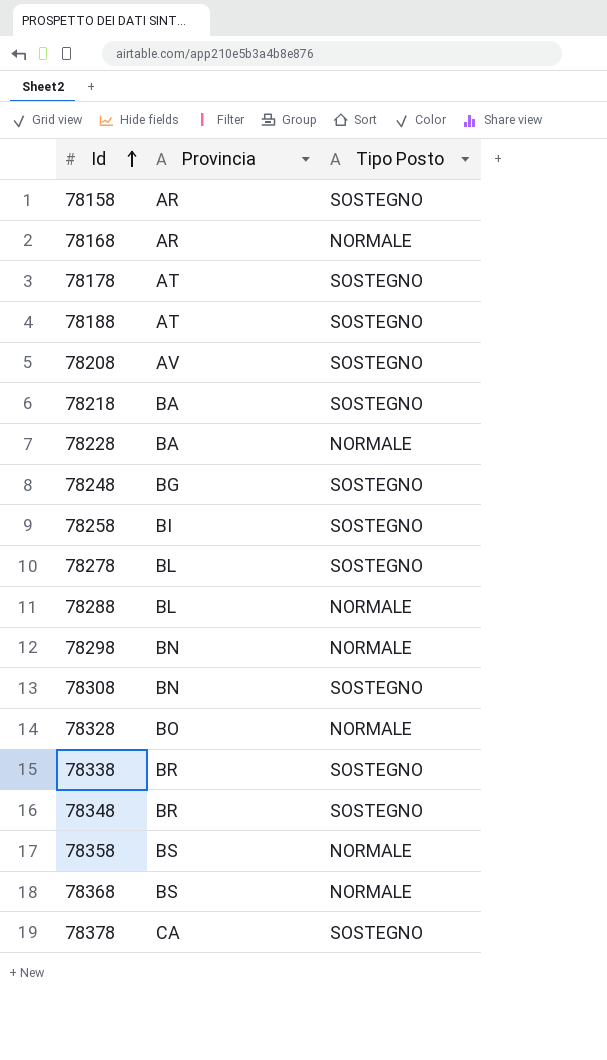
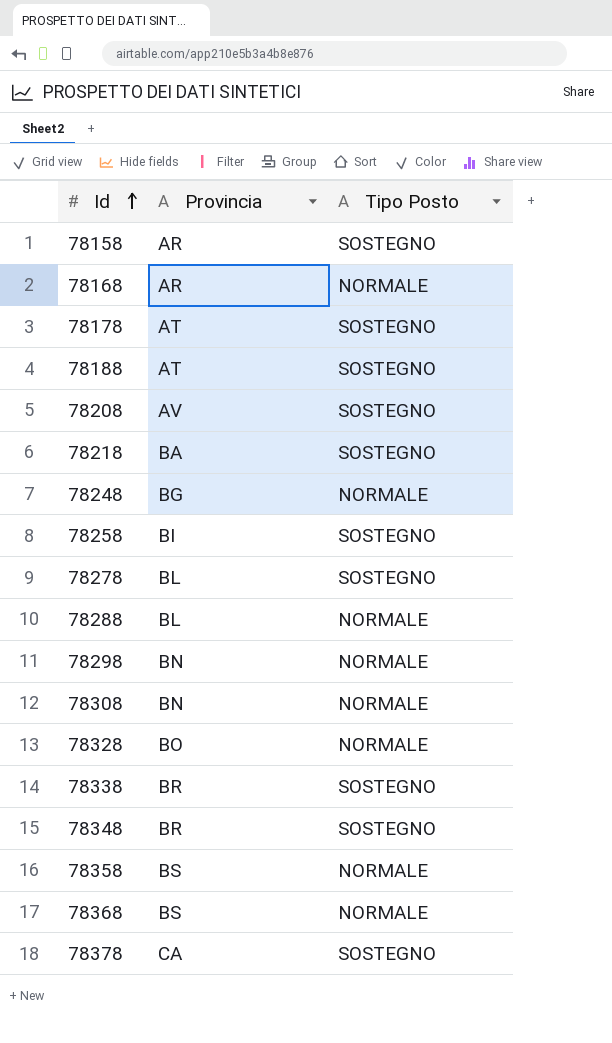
row 78228: BA | NORMALE -> none
78248 | Tipo Posto: SOSTEGNO -> NORMALE
78308 | Tipo Posto: SOSTEGNO -> NORMALE

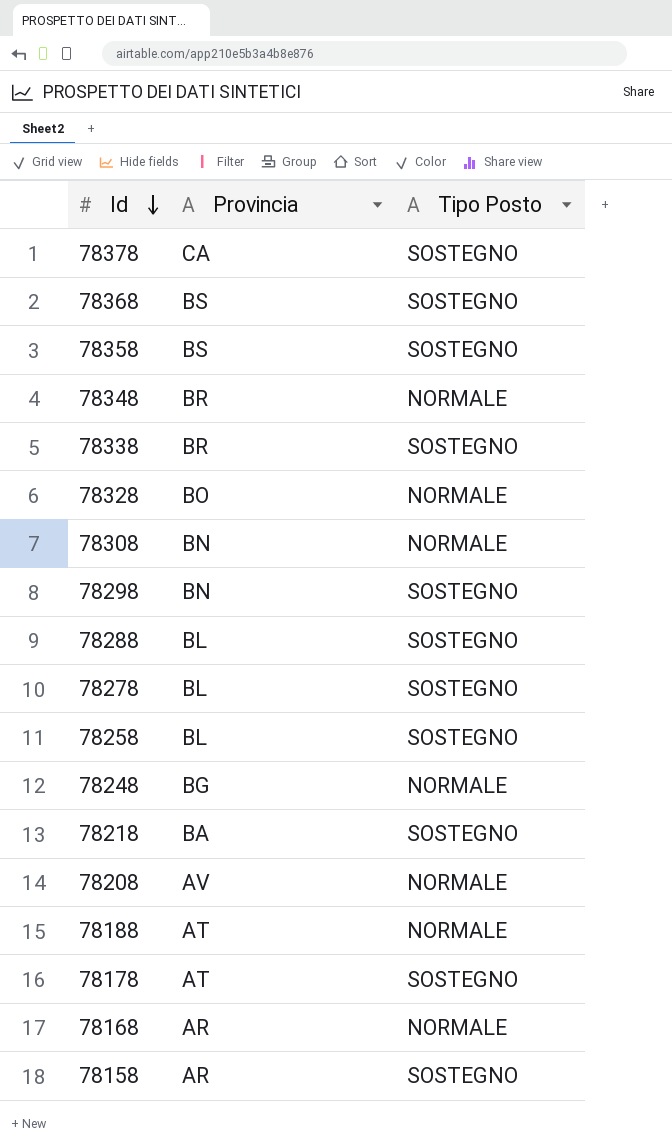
row order: Id ascending -> Id descending
78368 | Tipo Posto: NORMALE -> SOSTEGNO
78358 | Tipo Posto: NORMALE -> SOSTEGNO
78348 | Tipo Posto: SOSTEGNO -> NORMALE
78298 | Tipo Posto: NORMALE -> SOSTEGNO
78288 | Tipo Posto: NORMALE -> SOSTEGNO
78258 | Provincia: BI -> BL
78208 | Tipo Posto: SOSTEGNO -> NORMALE
78188 | Tipo Posto: SOSTEGNO -> NORMALE

